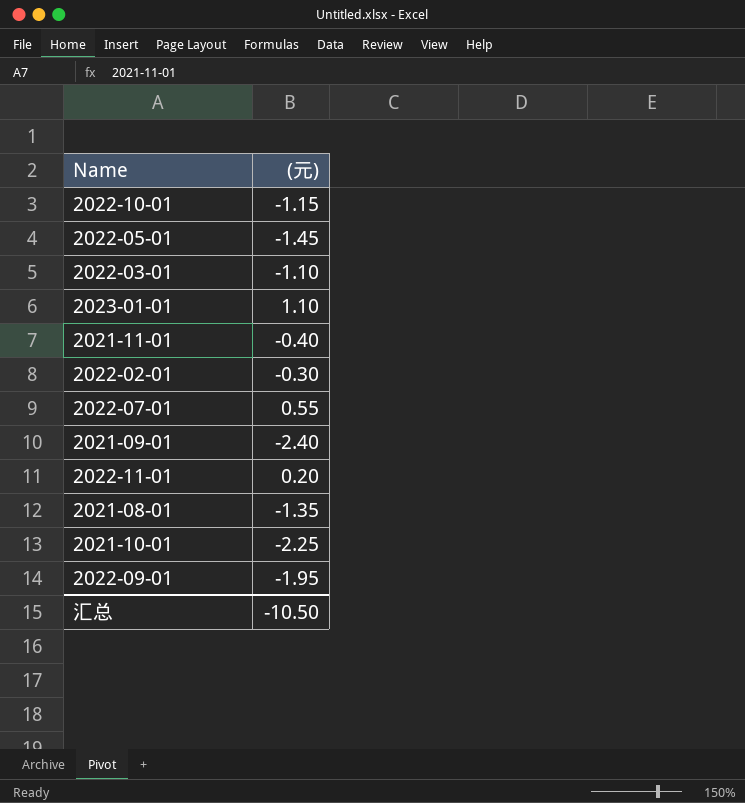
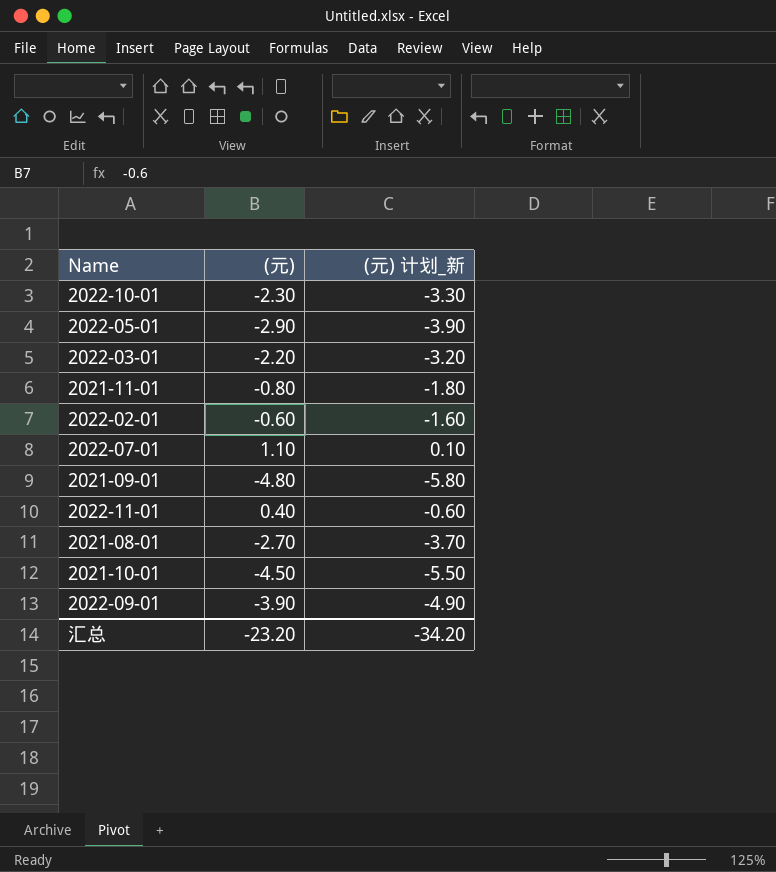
column (元) 计划_新 | formula: none -> [(元)] - 1
row 2023-01-01: 1.10 -> none
2022-10-01 | (元): -1.15 -> -2.30
2022-05-01 | (元): -1.45 -> -2.90
2022-03-01 | (元): -1.10 -> -2.20
2021-11-01 | (元): -0.40 -> -0.80
2022-02-01 | (元): -0.30 -> -0.60
2022-07-01 | (元): 0.55 -> 1.10
2021-09-01 | (元): -2.40 -> -4.80
2022-11-01 | (元): 0.20 -> 0.40
2021-08-01 | (元): -1.35 -> -2.70
2021-10-01 | (元): -2.25 -> -4.50
2022-09-01 | (元): -1.95 -> -3.90
汇总 | (元): -10.50 -> -23.20

